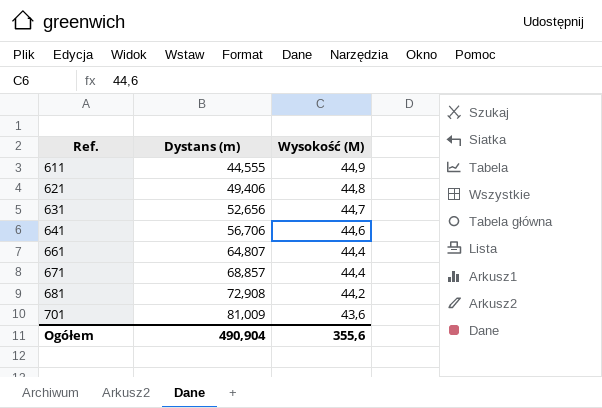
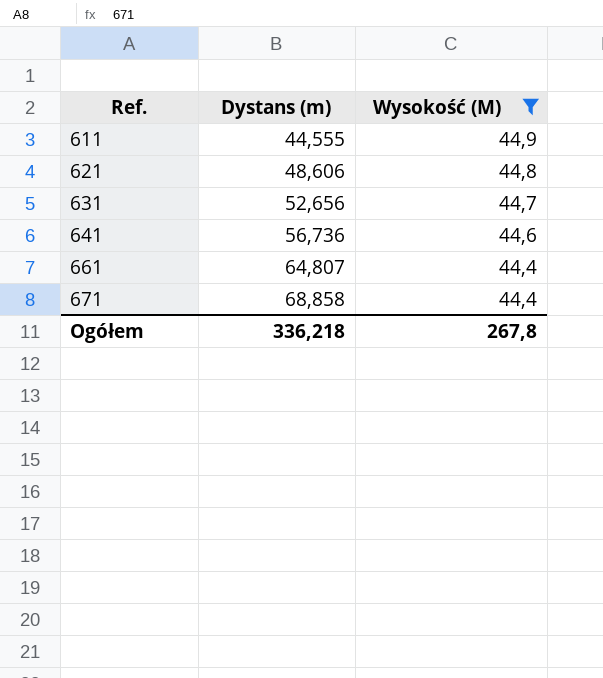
filter: none -> Wysokość (M) >= 44,4
621 | Dystans (m): 49,406 -> 48,606
641 | Dystans (m): 56,706 -> 56,736
671 | Dystans (m): 68,857 -> 68,858
Ogółem | Dystans (m): 490,904 -> 336,218
Ogółem | Wysokość (M): 355,6 -> 267,8

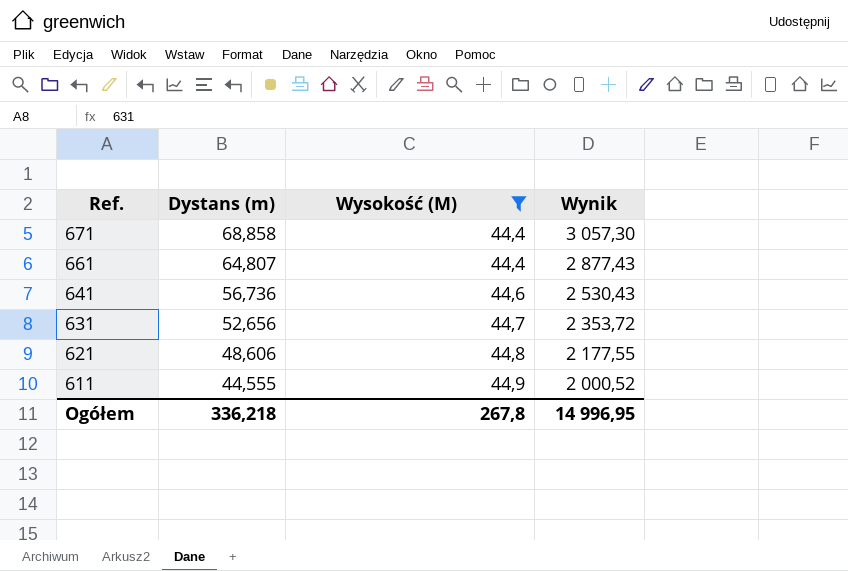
row order: Ref. ascending -> Ref. descending
column Wynik | formula: none -> [Dystans (m)] * [Wysokość (M)]

